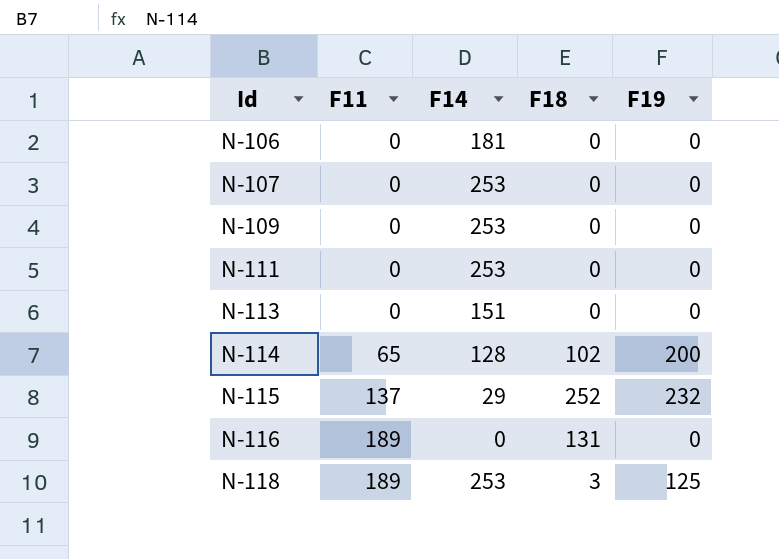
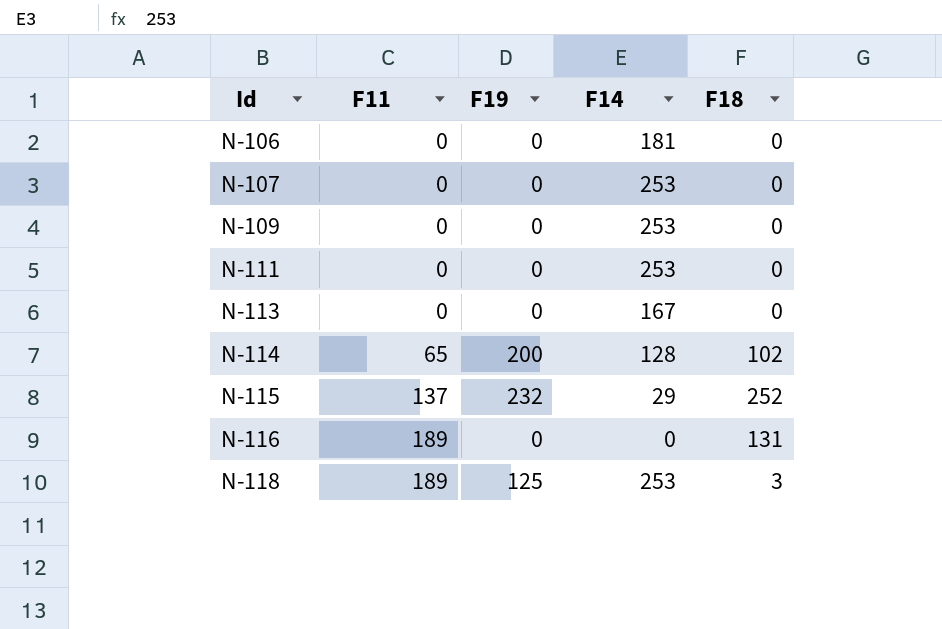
column F19 | position: 5 -> 3
N-113 | F14: 151 -> 167

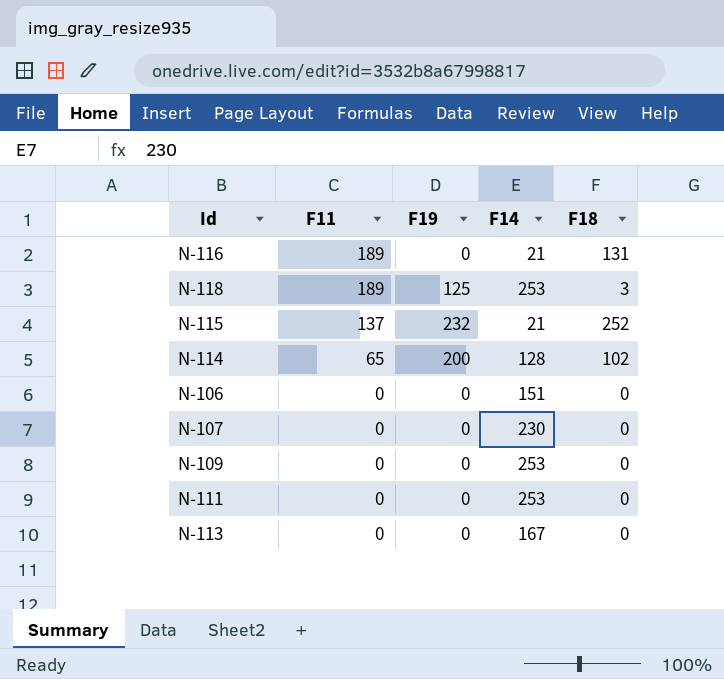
row order: Id ascending -> F11 descending
N-116 | F14: 0 -> 21
N-115 | F14: 29 -> 21
N-106 | F14: 181 -> 151
N-107 | F14: 253 -> 230

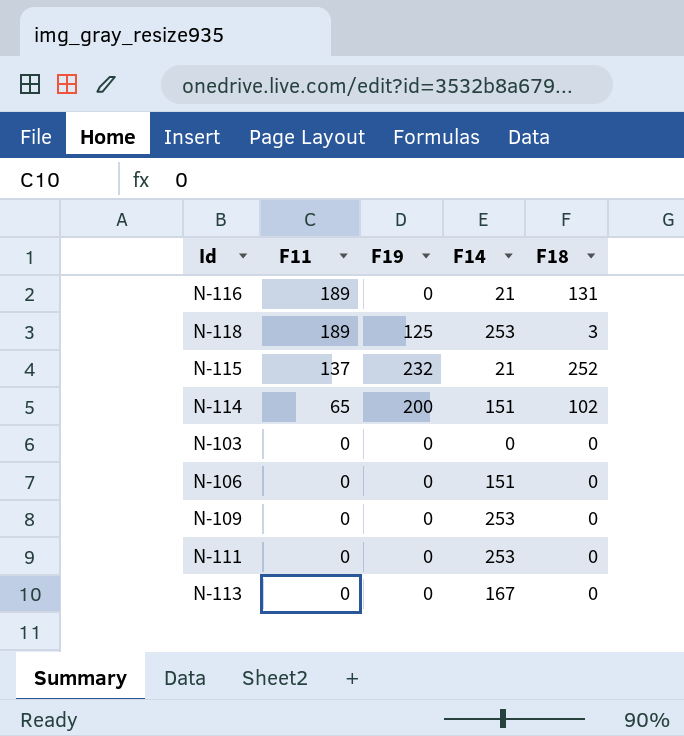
row N-107: 0 | 0 | 230 | 0 -> none
N-114 | F14: 128 -> 151
row N-103: none -> 0 | 0 | 0 | 0

